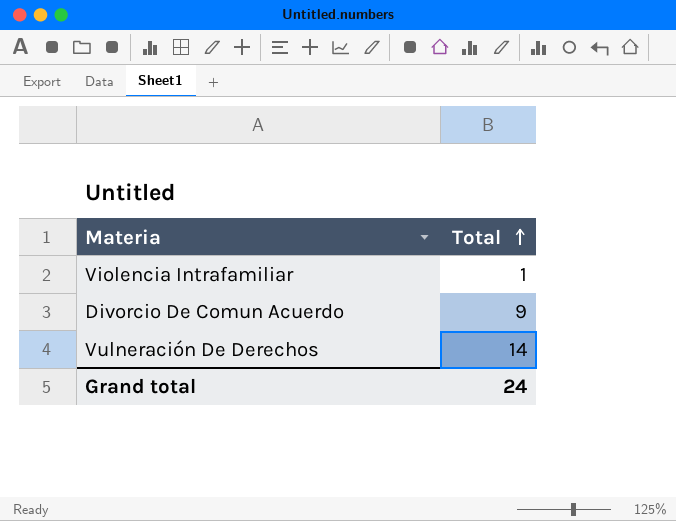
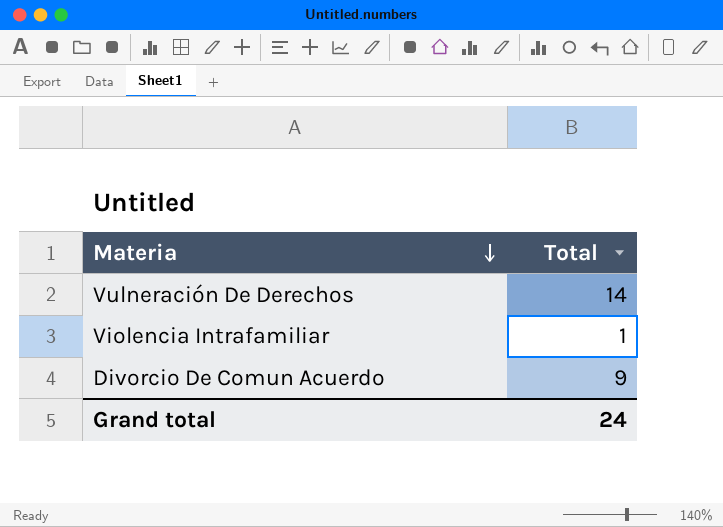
row order: Total ascending -> Materia descending

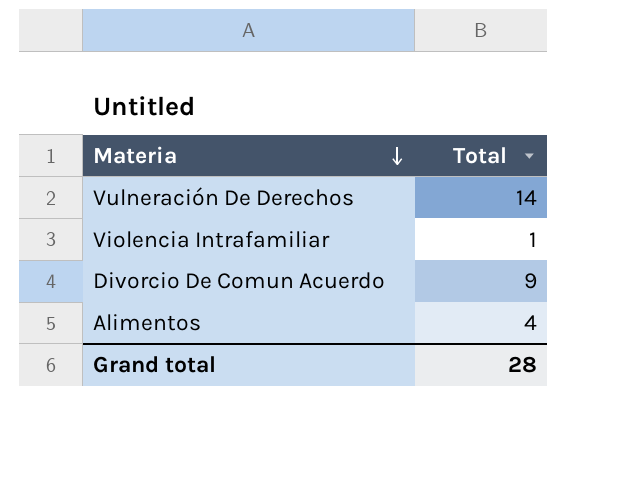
row Alimentos: none -> 4
Grand total | Total: 24 -> 28

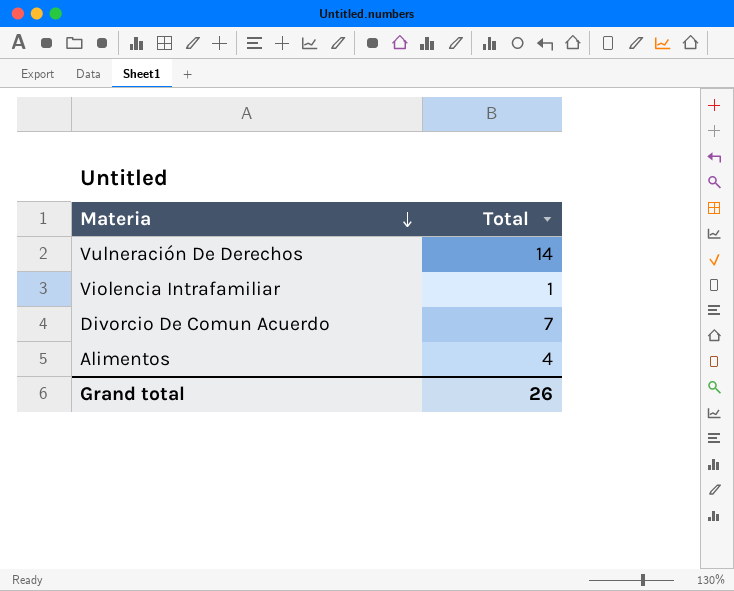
Divorcio De Comun Acuerdo | Total: 9 -> 7
Grand total | Total: 28 -> 26

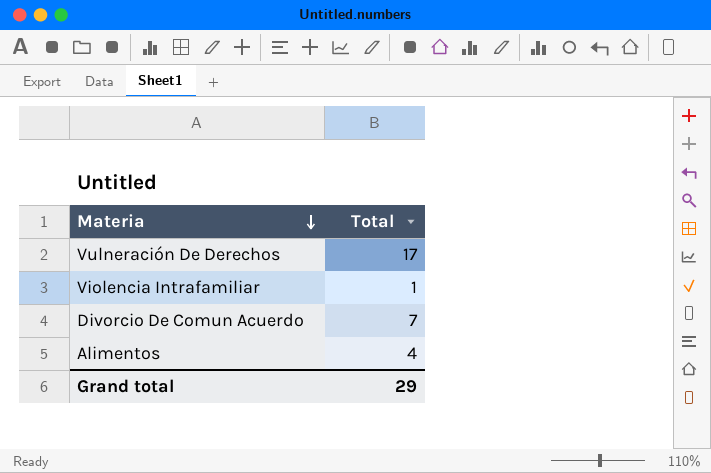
Vulneración De Derechos | Total: 14 -> 17
Grand total | Total: 26 -> 29

